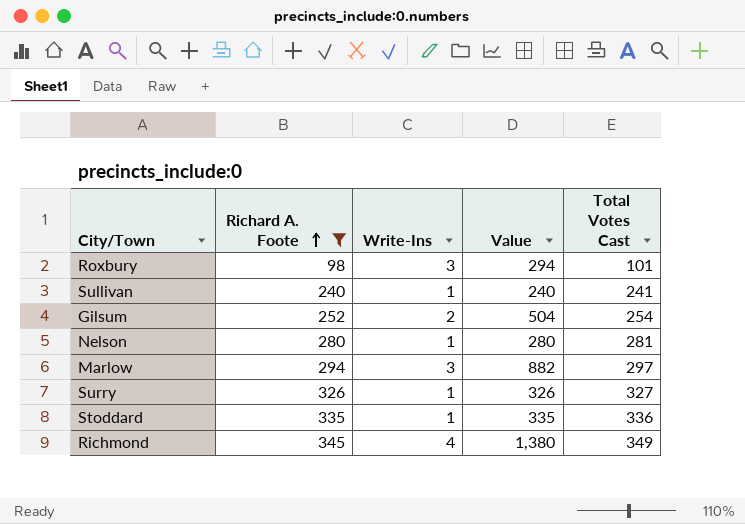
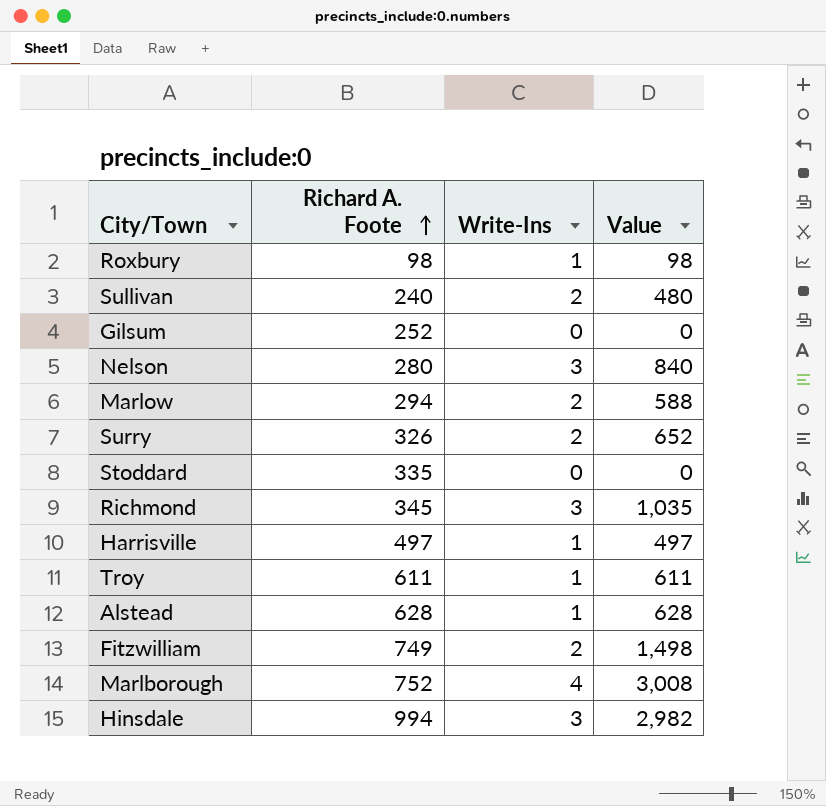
filter: Richard A. Foote <= 345 -> none
column Total Votes Cast | formula: [Richard A. Foote] + [Write-Ins] -> none
Roxbury | Write-Ins: 3 -> 1
Roxbury | Value: 294 -> 98
Sullivan | Write-Ins: 1 -> 2
Sullivan | Value: 240 -> 480
Gilsum | Write-Ins: 2 -> 0
Gilsum | Value: 504 -> 0
Nelson | Write-Ins: 1 -> 3
Nelson | Value: 280 -> 840
Marlow | Write-Ins: 3 -> 2
Marlow | Value: 882 -> 588
Surry | Write-Ins: 1 -> 2
Surry | Value: 326 -> 652
Stoddard | Write-Ins: 1 -> 0
Stoddard | Value: 335 -> 0
Richmond | Write-Ins: 4 -> 3
Richmond | Value: 1,380 -> 1,035

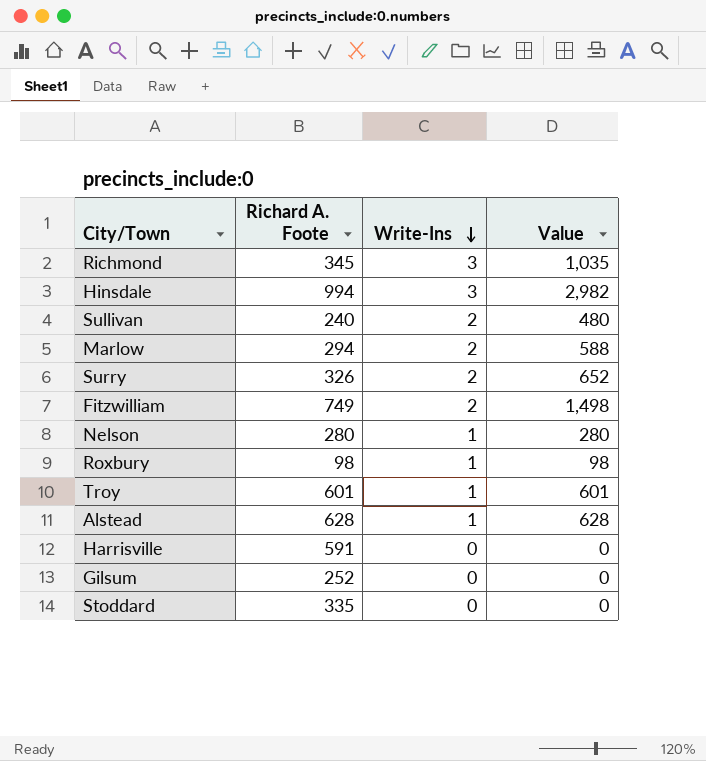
row order: Richard A. Foote ascending -> Write-Ins descending
row Marlborough: 752 | 4 | 3,008 -> none
Nelson | Write-Ins: 3 -> 1
Nelson | Value: 840 -> 280
Troy | Richard A. Foote: 611 -> 601
Troy | Value: 611 -> 601
Harrisville | Richard A. Foote: 497 -> 591
Harrisville | Write-Ins: 1 -> 0
Harrisville | Value: 497 -> 0

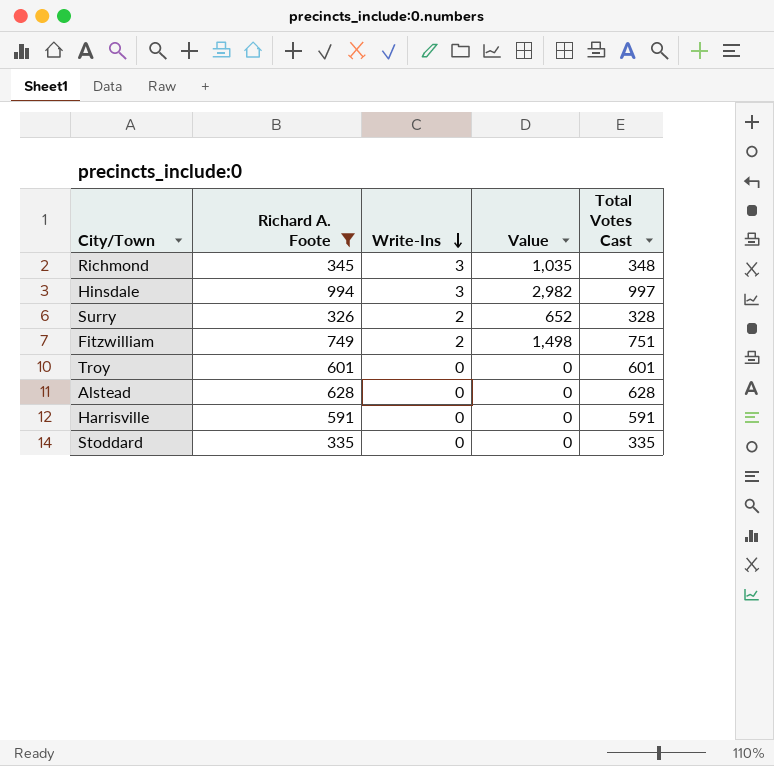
filter: none -> Richard A. Foote >= 326
column Total Votes Cast | formula: none -> [Richard A. Foote] + [Write-Ins]
Troy | Write-Ins: 1 -> 0
Troy | Value: 601 -> 0
Alstead | Write-Ins: 1 -> 0
Alstead | Value: 628 -> 0

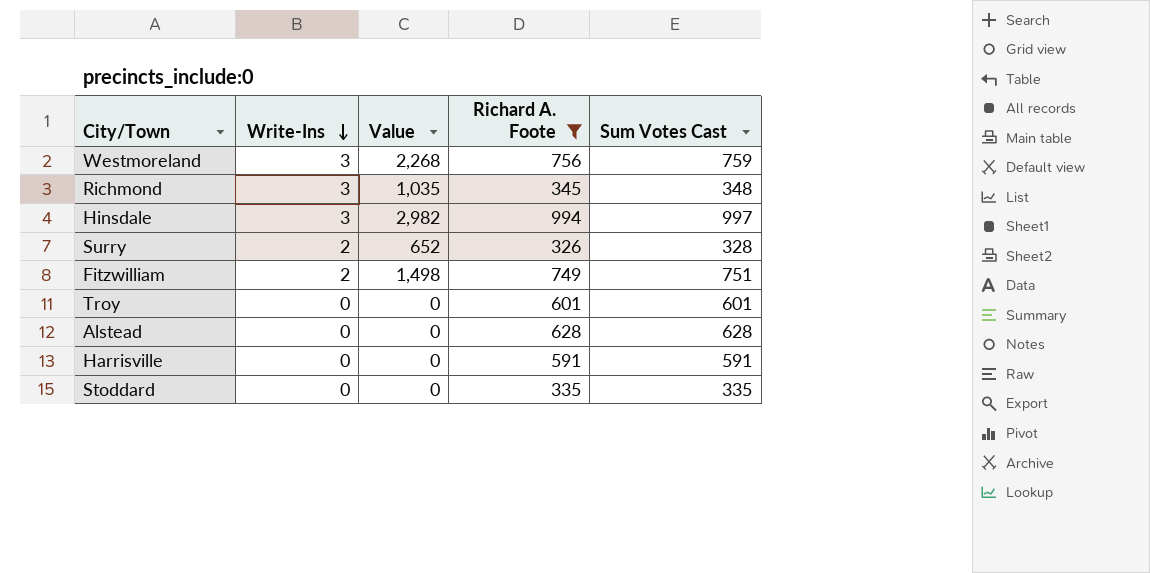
column Richard A. Foote | position: 2 -> 4
column name: Total Votes Cast -> Sum Votes Cast
row Westmoreland: none -> 3 | 2,268 | 756 | 759

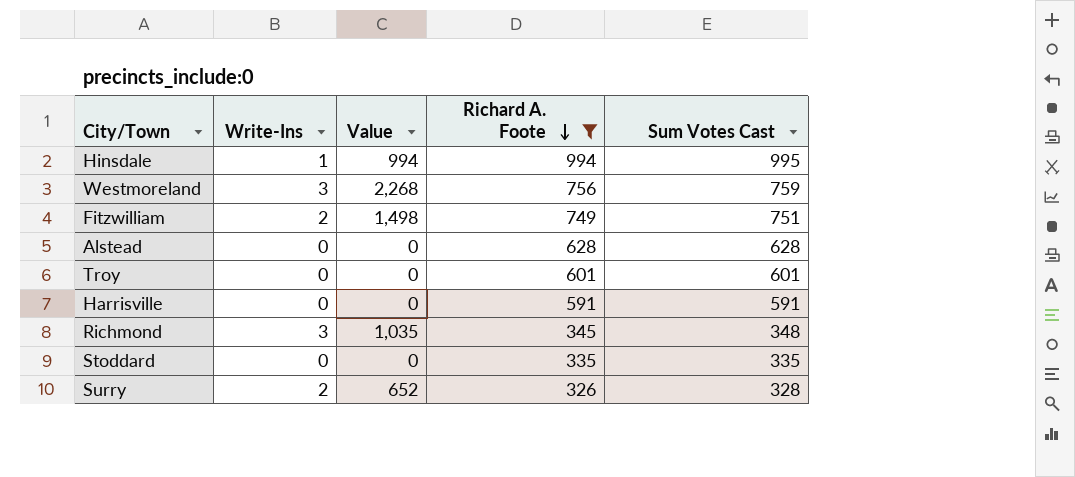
row order: Write-Ins descending -> Richard A. Foote descending
Hinsdale | Write-Ins: 3 -> 1
Hinsdale | Value: 2,982 -> 994
Hinsdale | Sum Votes Cast: 997 -> 995

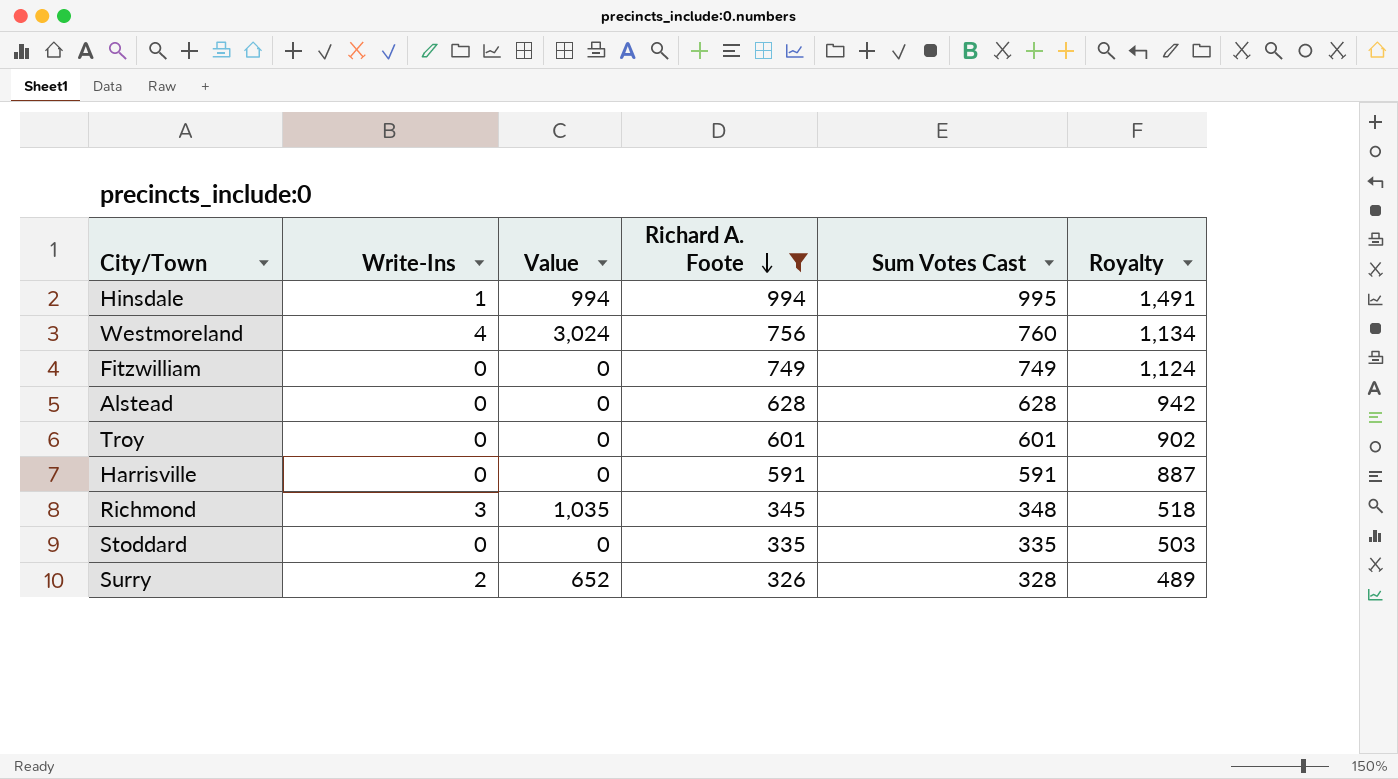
column Royalty | formula: none -> [Richard A. Foote] * 1.5
Westmoreland | Write-Ins: 3 -> 4
Westmoreland | Value: 2,268 -> 3,024
Westmoreland | Sum Votes Cast: 759 -> 760
Fitzwilliam | Write-Ins: 2 -> 0
Fitzwilliam | Value: 1,498 -> 0
Fitzwilliam | Sum Votes Cast: 751 -> 749

